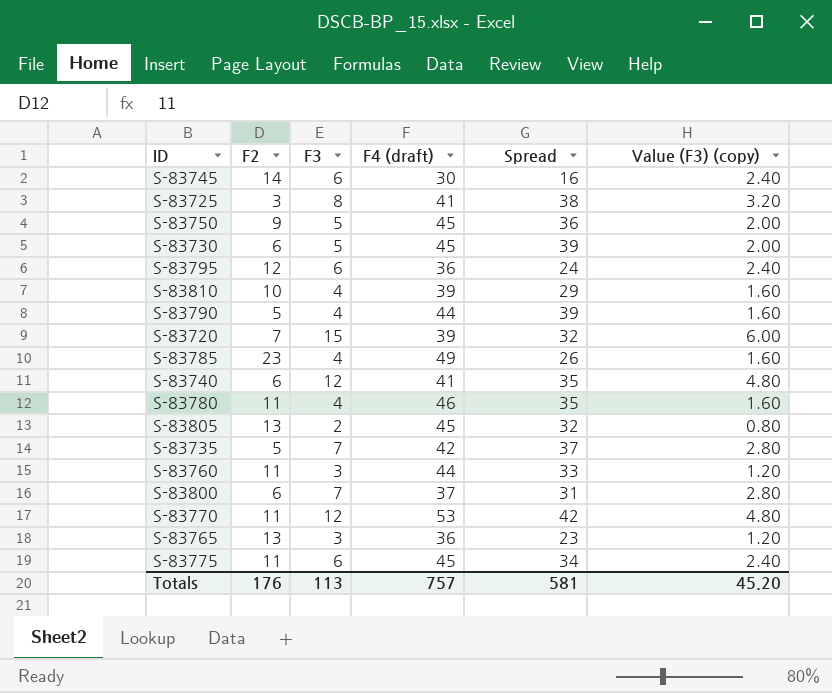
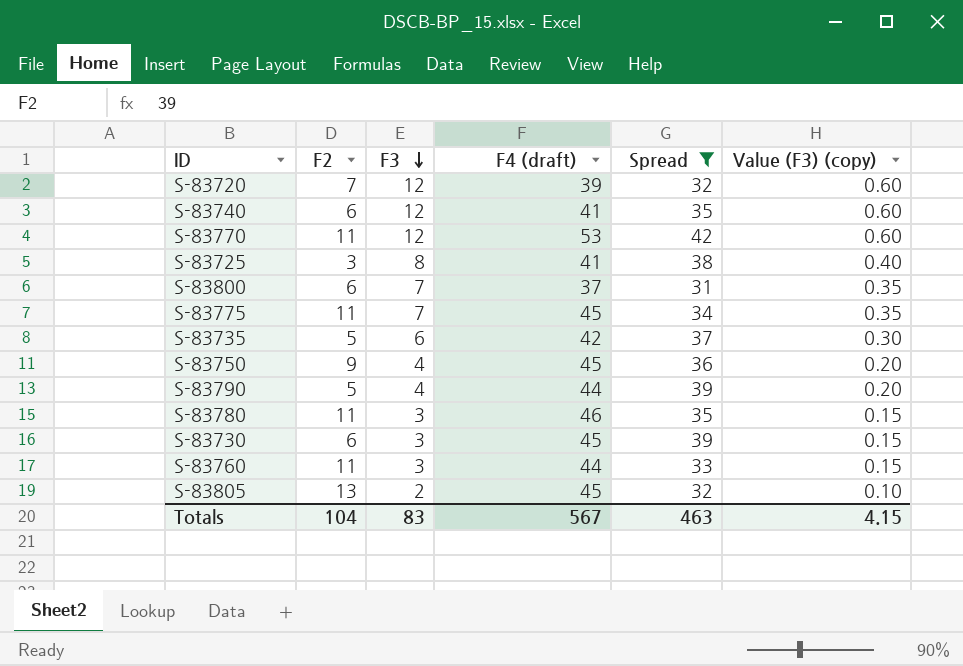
filter: none -> Spread >= 31
row order: none -> F3 descending
column Value (F3) (copy) | formula: [F3] * 0.4 -> [F3] * 0.05
S-83720 | F3: 15 -> 12
S-83775 | F3: 6 -> 7
S-83735 | F3: 7 -> 6
S-83750 | F3: 5 -> 4
S-83780 | F3: 4 -> 3
S-83730 | F3: 5 -> 3
Totals | F2: 176 -> 104
Totals | F3: 113 -> 83
Totals | F4 (draft): 757 -> 567
Totals | Spread: 581 -> 463
Totals | Value (F3) (copy): 45.20 -> 4.15

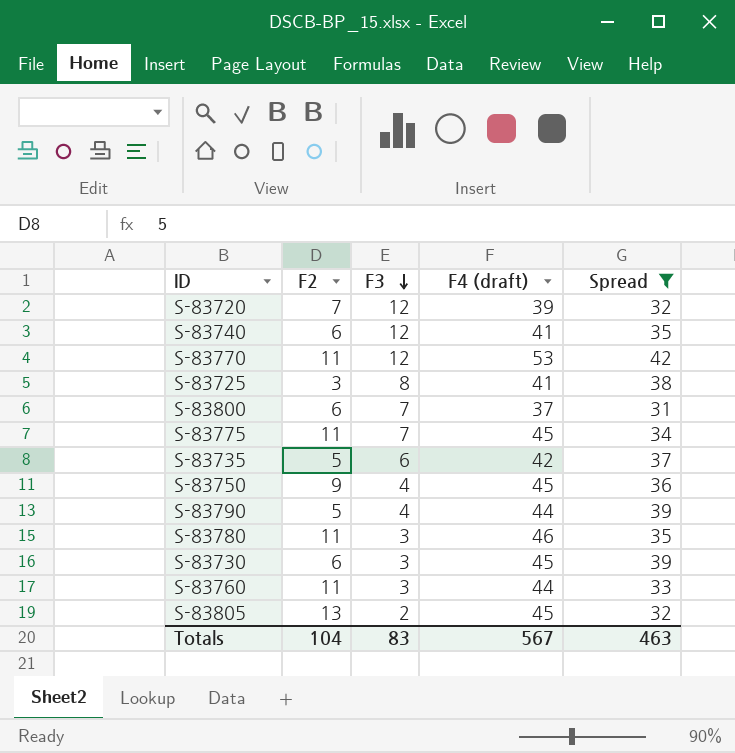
column Value (F3) (copy) | formula: [F3] * 0.05 -> none

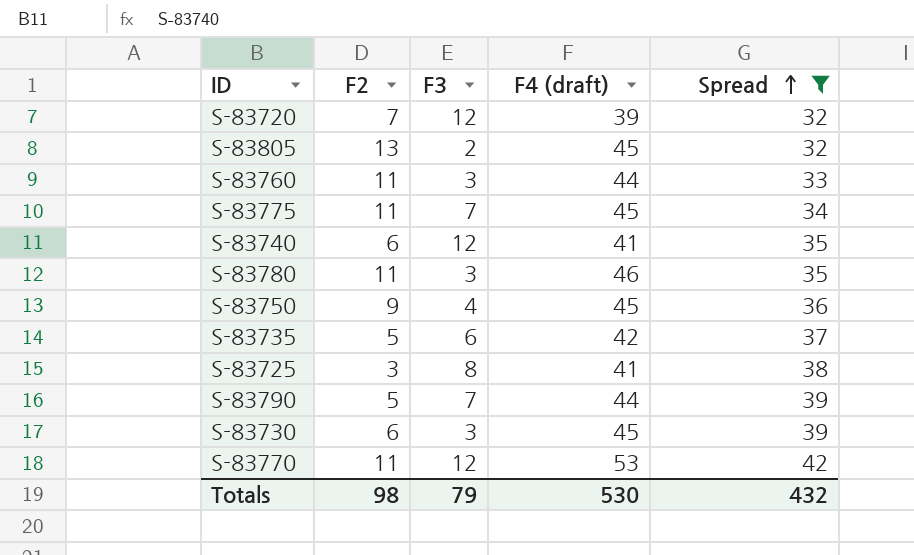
row order: F3 descending -> Spread ascending
row S-83800: 6 | 7 | 37 | 31 -> none
S-83790 | F3: 4 -> 7
Totals | F2: 104 -> 98
Totals | F3: 83 -> 79
Totals | F4 (draft): 567 -> 530
Totals | Spread: 463 -> 432

